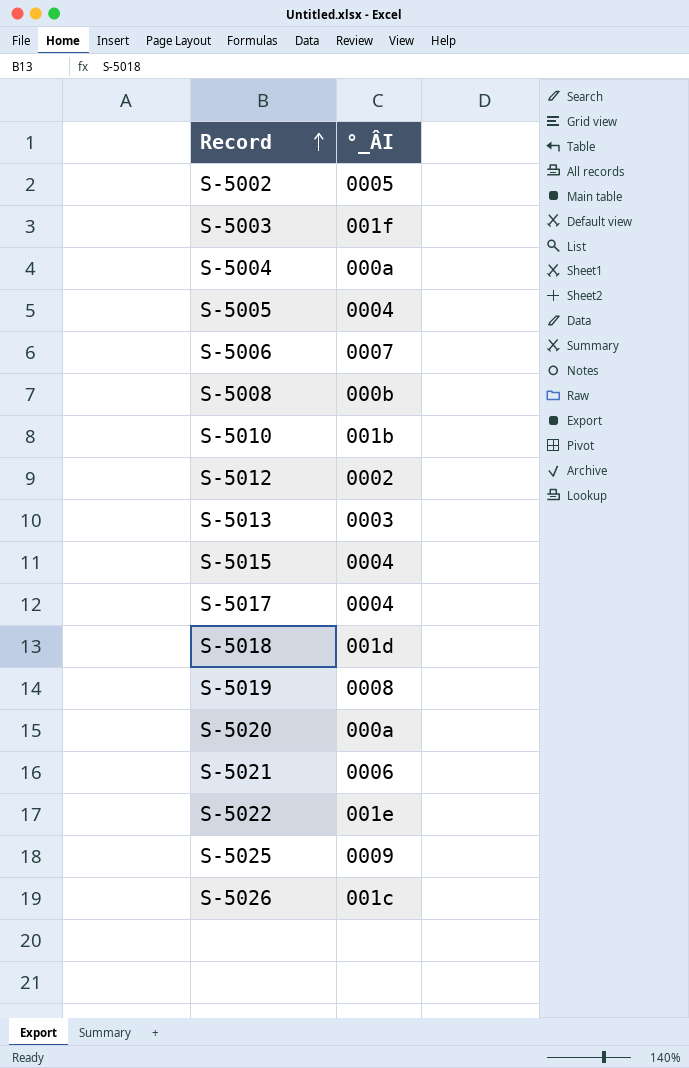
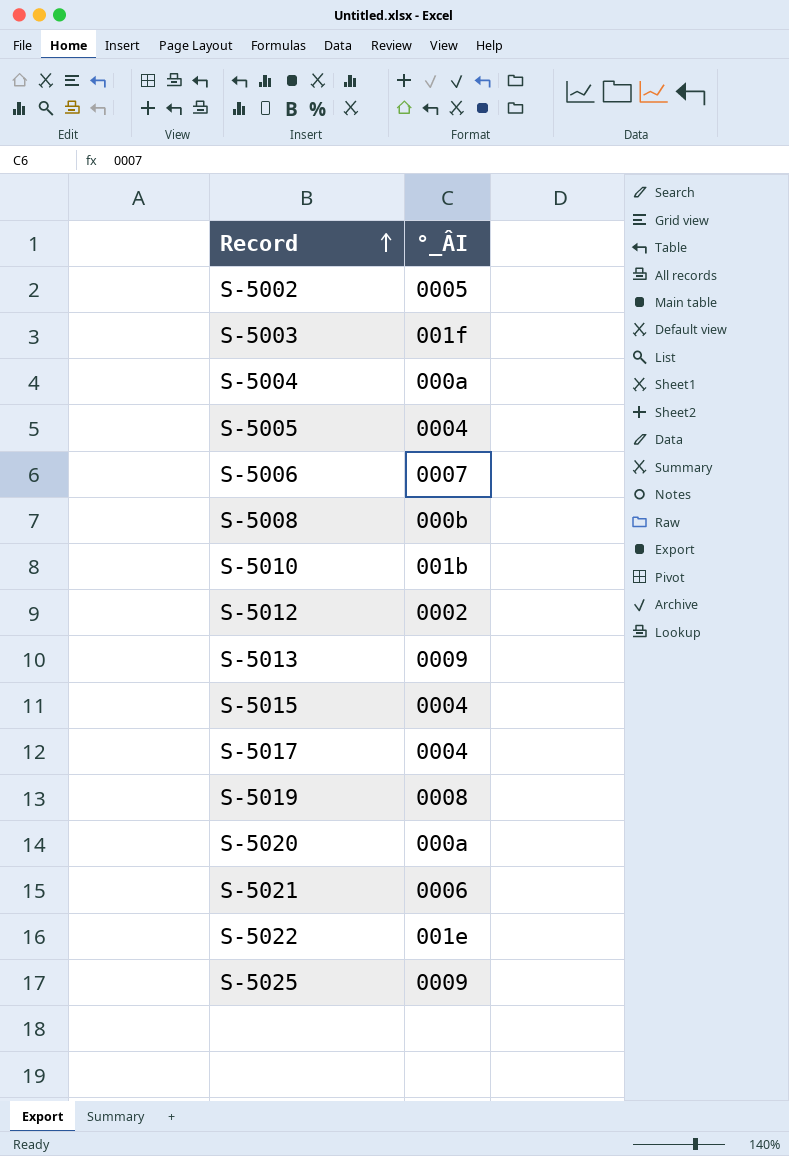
row S-5018: 001d -> none
row S-5026: 001c -> none
S-5013 | °_ÂI: 0003 -> 0009

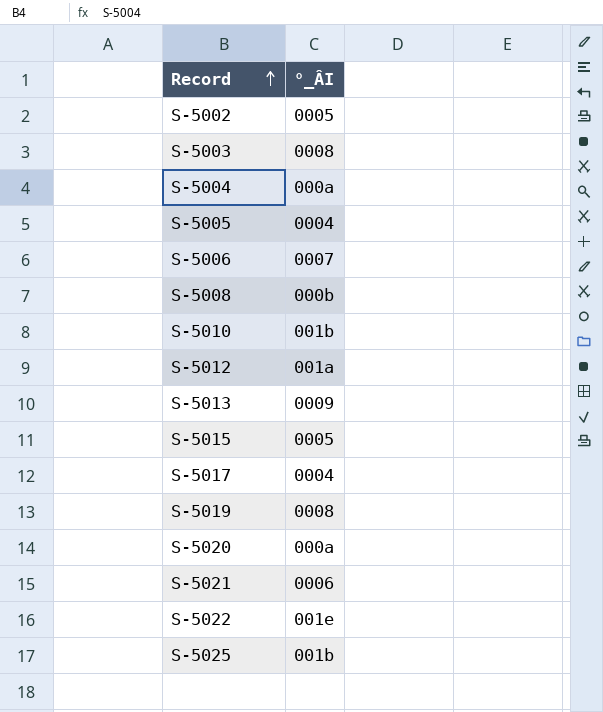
S-5003 | °_ÂI: 001f -> 0008
S-5012 | °_ÂI: 0002 -> 001a
S-5015 | °_ÂI: 0004 -> 0005
S-5025 | °_ÂI: 0009 -> 001b

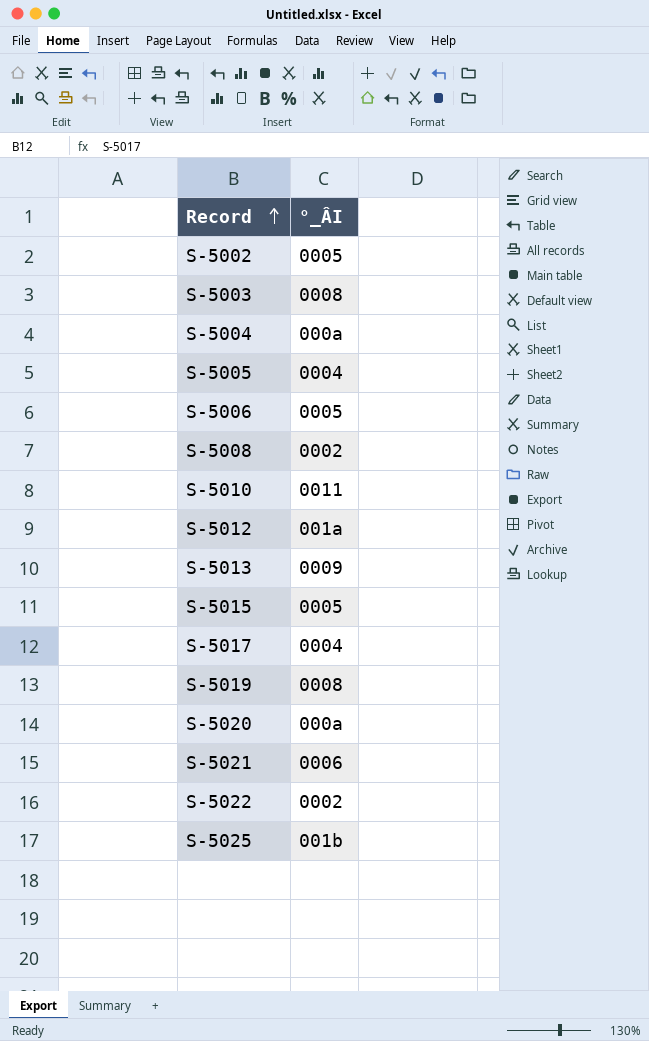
S-5006 | °_ÂI: 0007 -> 0005
S-5008 | °_ÂI: 000b -> 0002
S-5010 | °_ÂI: 001b -> 0011
S-5022 | °_ÂI: 001e -> 0002

